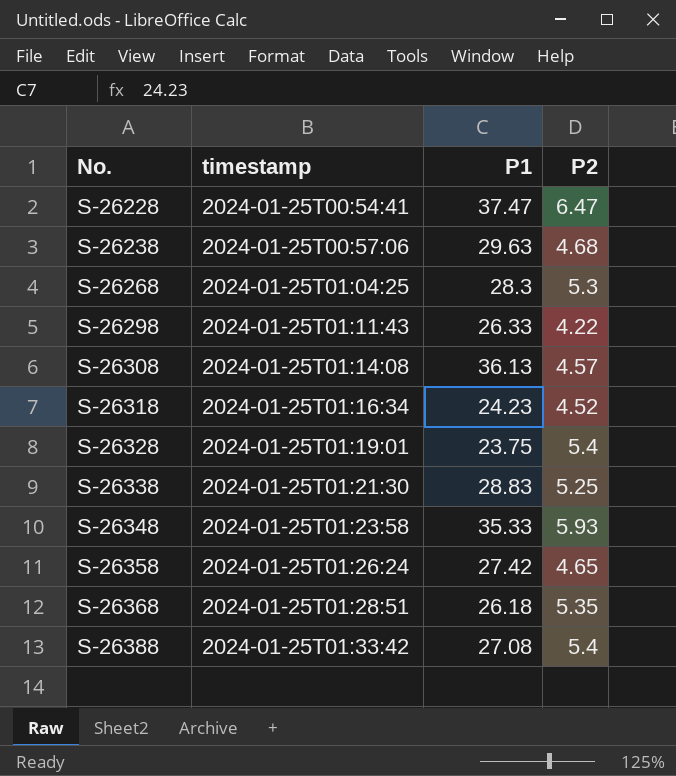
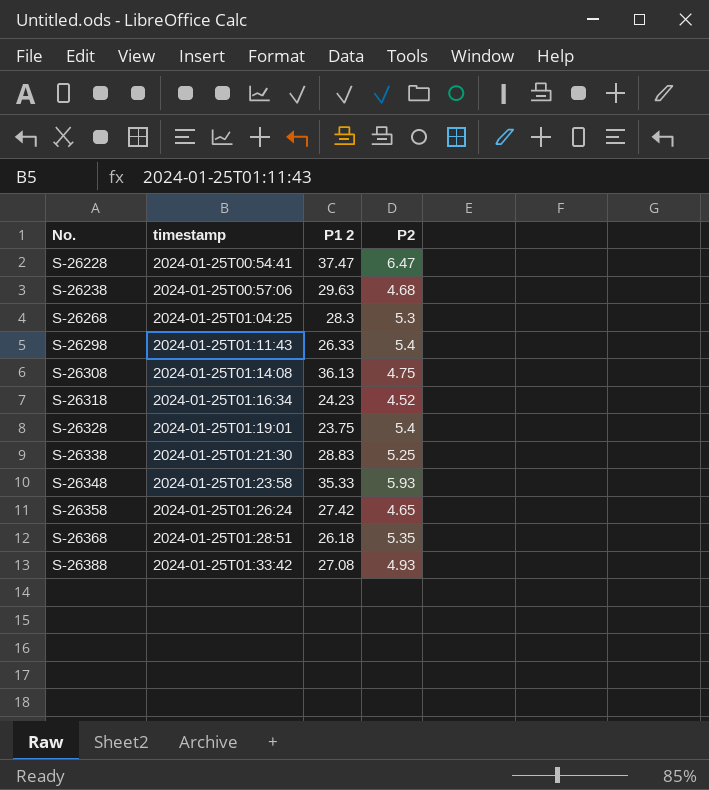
column name: P1 -> P1 2
S-26298 | P2: 4.22 -> 5.4
S-26308 | P2: 4.57 -> 4.75
S-26388 | P2: 5.4 -> 4.93

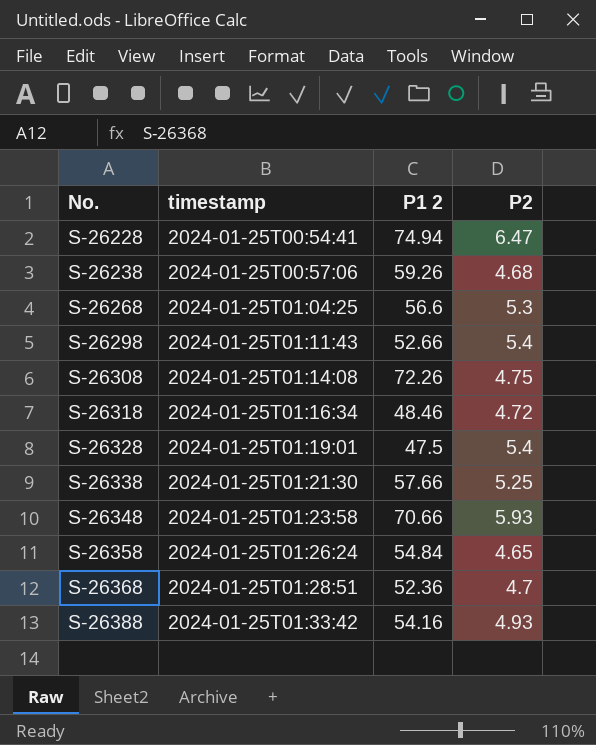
S-26228 | P1 2: 37.47 -> 74.94
S-26238 | P1 2: 29.63 -> 59.26
S-26268 | P1 2: 28.3 -> 56.6
S-26298 | P1 2: 26.33 -> 52.66
S-26308 | P1 2: 36.13 -> 72.26
S-26318 | P1 2: 24.23 -> 48.46
S-26318 | P2: 4.52 -> 4.72
S-26328 | P1 2: 23.75 -> 47.5
S-26338 | P1 2: 28.83 -> 57.66
S-26348 | P1 2: 35.33 -> 70.66
S-26358 | P1 2: 27.42 -> 54.84
S-26368 | P1 2: 26.18 -> 52.36
S-26368 | P2: 5.35 -> 4.7
S-26388 | P1 2: 27.08 -> 54.16

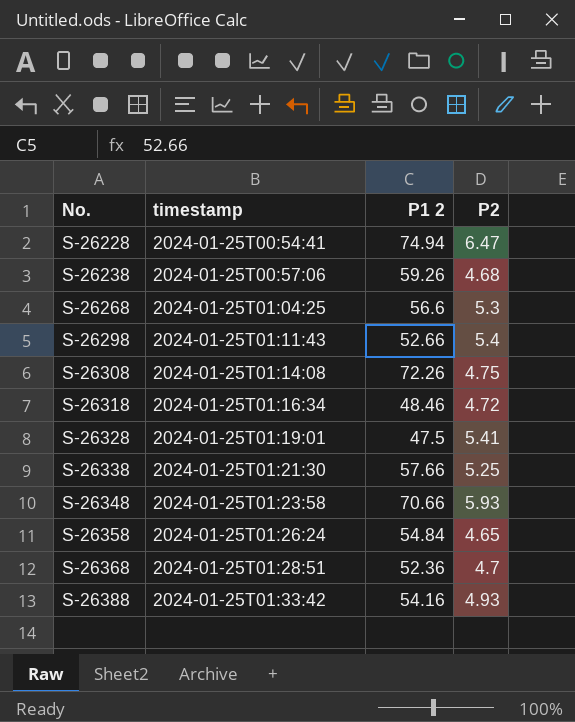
S-26328 | P2: 5.4 -> 5.41

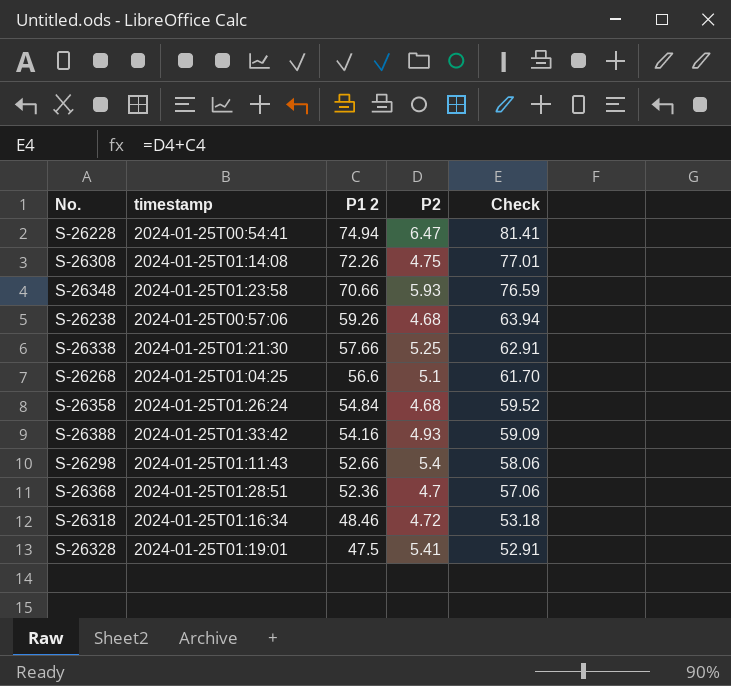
row order: No. ascending -> P1 2 descending
column Check | formula: none -> [P1 2] + [P2]
S-26268 | P2: 5.3 -> 5.1
S-26358 | P2: 4.65 -> 4.68

